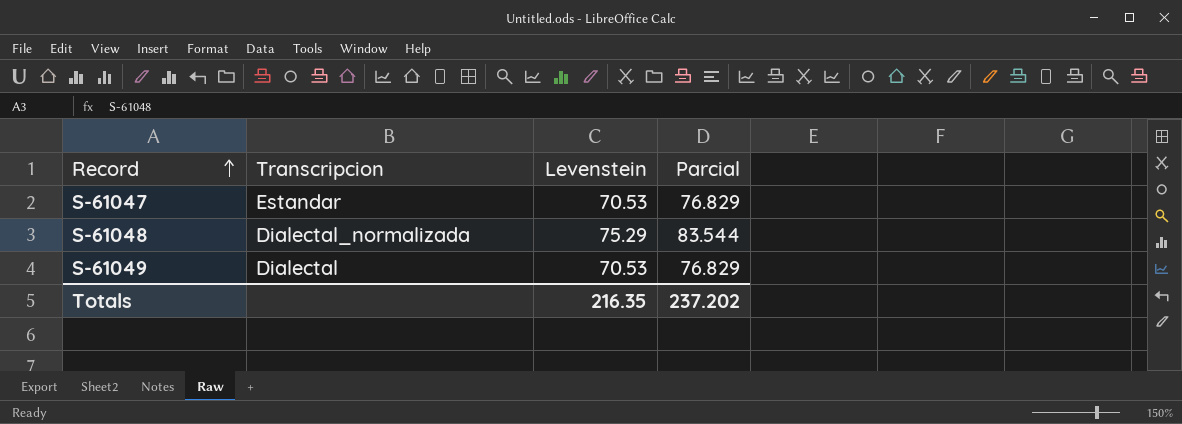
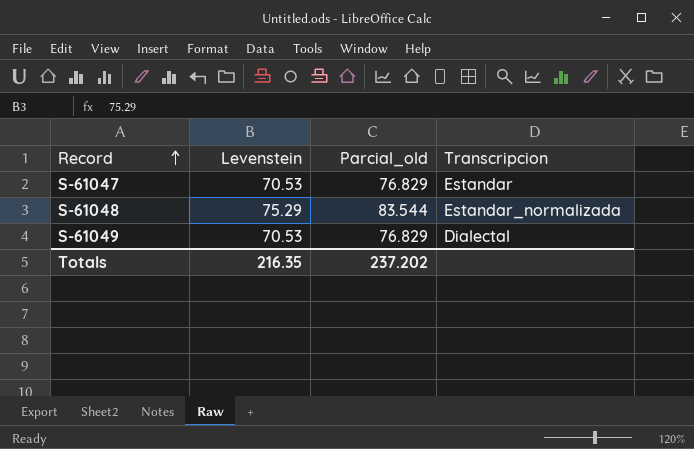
column name: Parcial -> Parcial_old
column Transcripcion | position: 2 -> 4
S-61048 | Transcripcion: Dialectal_normalizada -> Estandar_normalizada

